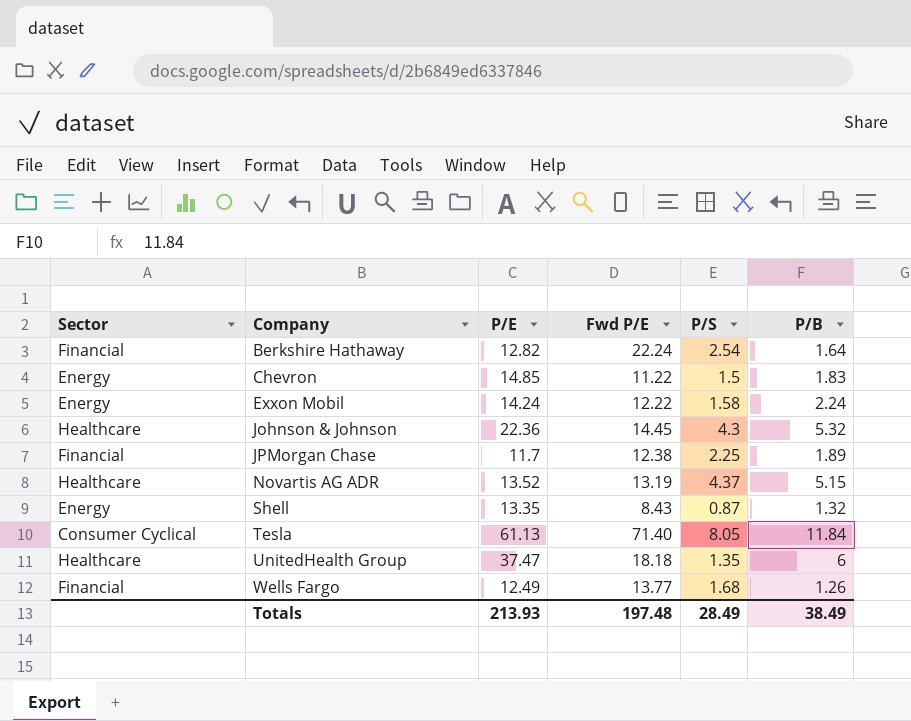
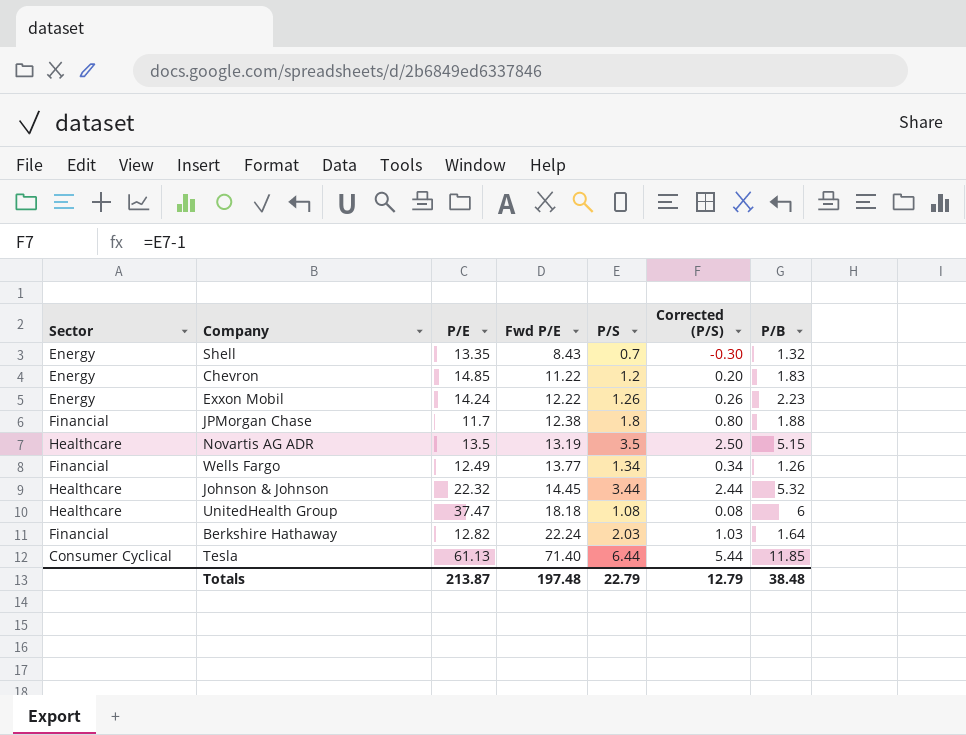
row order: Company ascending -> Fwd P/E ascending
column Corrected (P/S) | formula: none -> [P/S] - 1
Shell | P/S: 0.87 -> 0.7
Chevron | P/S: 1.5 -> 1.2
Exxon Mobil | P/S: 1.58 -> 1.26
Exxon Mobil | P/B: 2.24 -> 2.23
JPMorgan Chase | P/S: 2.25 -> 1.8
JPMorgan Chase | P/B: 1.89 -> 1.88
Novartis AG ADR | P/E: 13.52 -> 13.5
Novartis AG ADR | P/S: 4.37 -> 3.5
Wells Fargo | P/S: 1.68 -> 1.34
Johnson & Johnson | P/E: 22.36 -> 22.32
Johnson & Johnson | P/S: 4.3 -> 3.44
UnitedHealth Group | P/S: 1.35 -> 1.08
Berkshire Hathaway | P/S: 2.54 -> 2.03
Tesla | P/S: 8.05 -> 6.44
Tesla | P/B: 11.84 -> 11.85
Totals | P/E: 213.93 -> 213.87
Totals | P/S: 28.49 -> 22.79
Totals | P/B: 38.49 -> 38.48

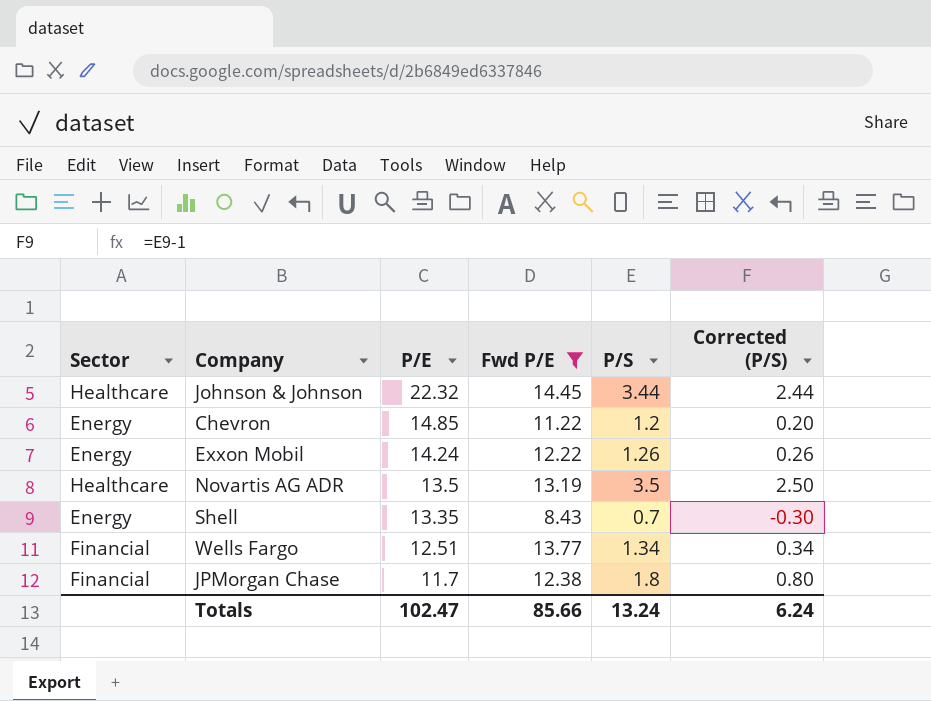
filter: none -> Fwd P/E <= 14.45
row order: Fwd P/E ascending -> P/E descending
column P/B | position: 7 -> none
Wells Fargo | P/E: 12.49 -> 12.51
Totals | P/E: 213.87 -> 102.47
Totals | Fwd P/E: 197.48 -> 85.66
Totals | P/S: 22.79 -> 13.24
Totals | Corrected (P/S): 12.79 -> 6.24

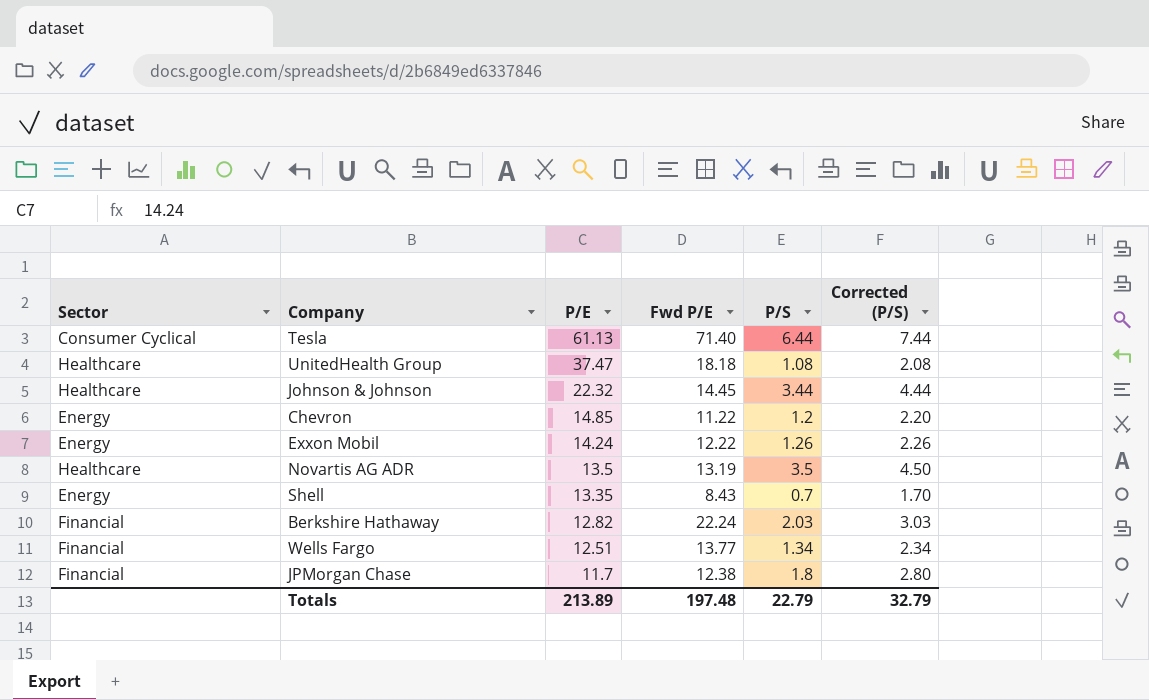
filter: Fwd P/E <= 14.45 -> none
column Corrected (P/S) | formula: [P/S] - 1 -> [P/S] + 1
Totals | P/E: 102.47 -> 213.89
Totals | Fwd P/E: 85.66 -> 197.48
Totals | P/S: 13.24 -> 22.79
Totals | Corrected (P/S): 6.24 -> 32.79

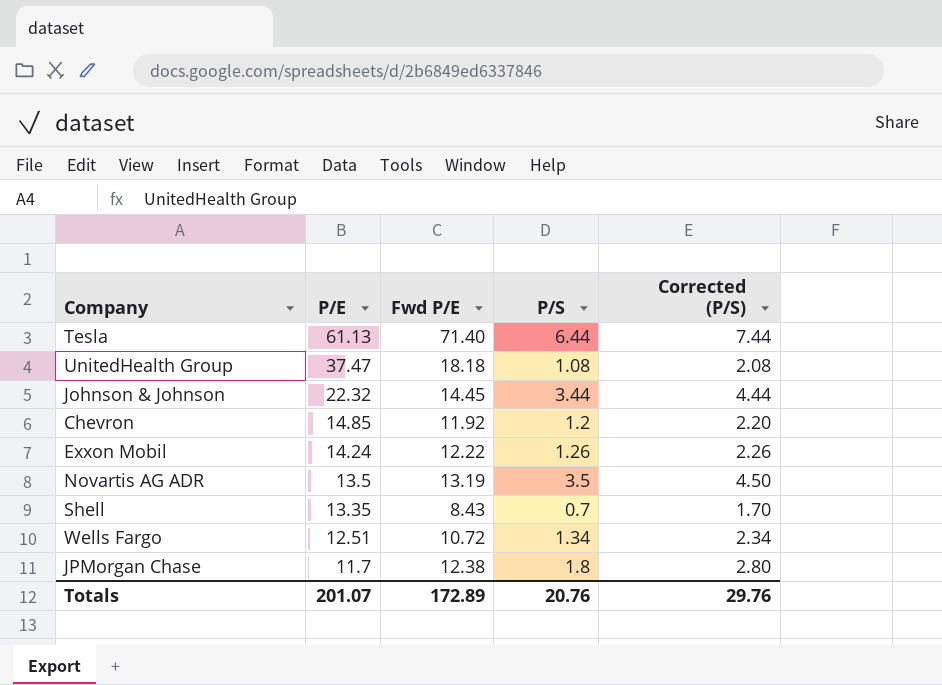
column Sector | position: 1 -> none
row Berkshire Hathaway: Financial | 12.82 | 22.24 | 2.03 | 3.03 -> none
Chevron | Fwd P/E: 11.22 -> 11.92
Wells Fargo | Fwd P/E: 13.77 -> 10.72
Totals | P/E: 213.89 -> 201.07
Totals | Fwd P/E: 197.48 -> 172.89
Totals | P/S: 22.79 -> 20.76
Totals | Corrected (P/S): 32.79 -> 29.76

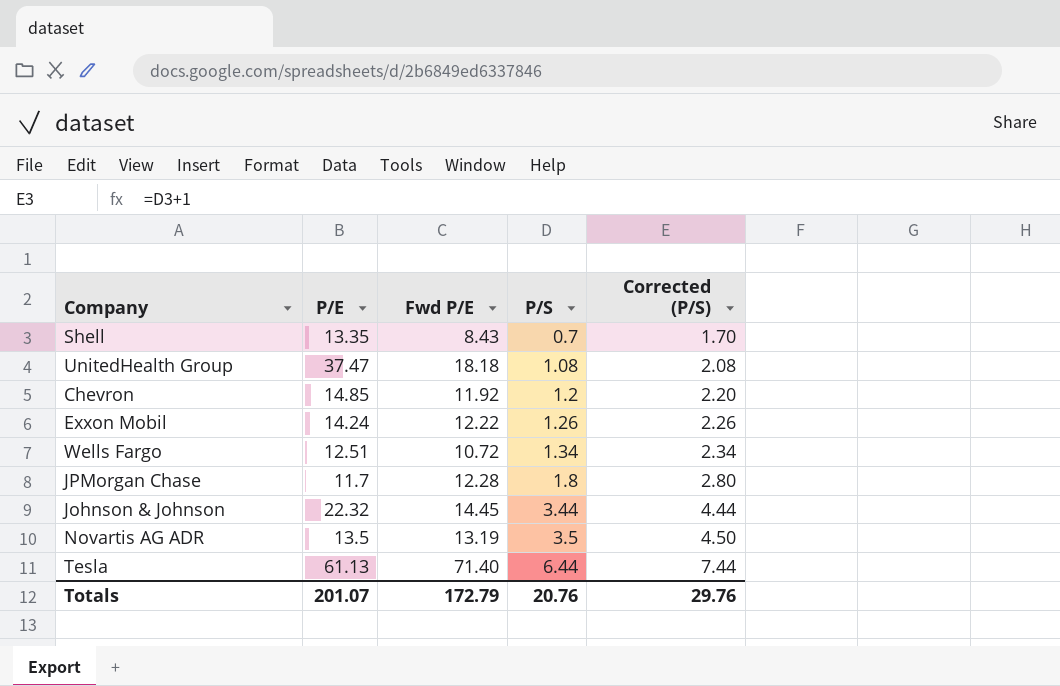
row order: P/E descending -> P/S ascending
JPMorgan Chase | Fwd P/E: 12.38 -> 12.28
Totals | Fwd P/E: 172.89 -> 172.79

